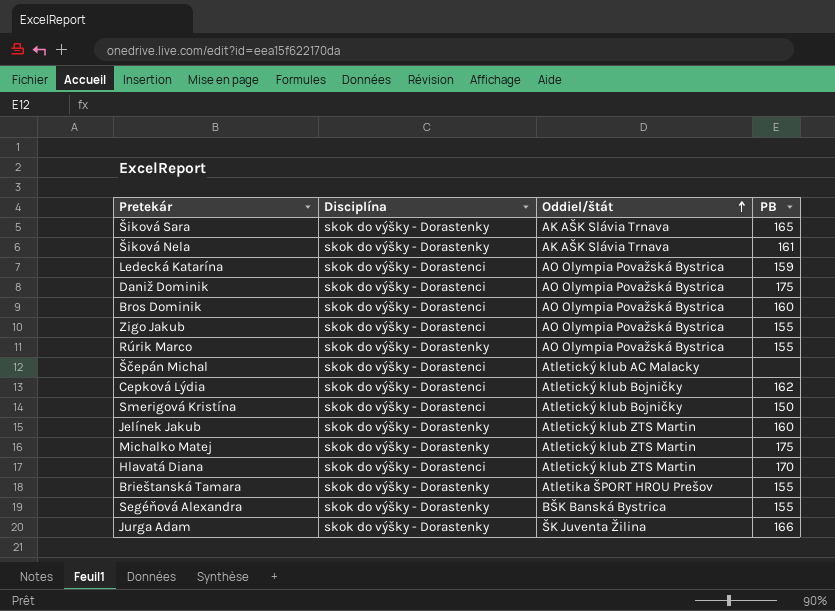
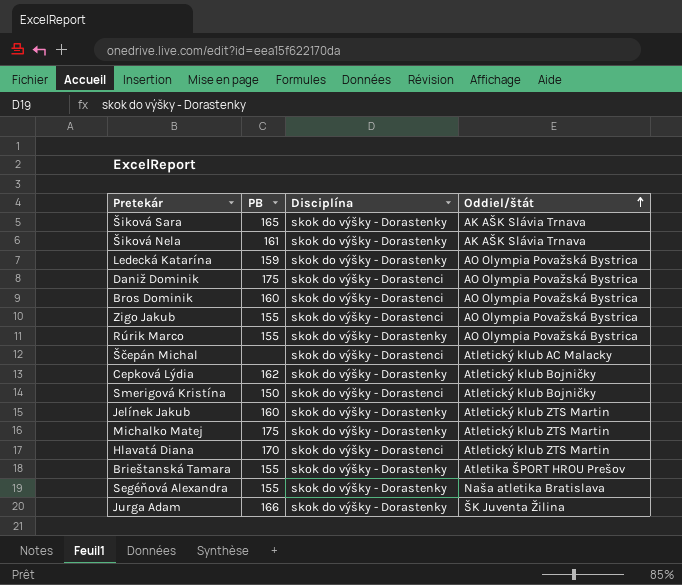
column PB | position: 4 -> 2
Ledecká Katarína | Disciplína: skok do výšky - Dorastenci -> skok do výšky - Dorastenky
Cepková Lýdia | Disciplína: skok do výšky - Dorastenci -> skok do výšky - Dorastenky
Segéňová Alexandra | Oddiel/štát: BŠK Banská Bystrica -> Naša atletika Bratislava

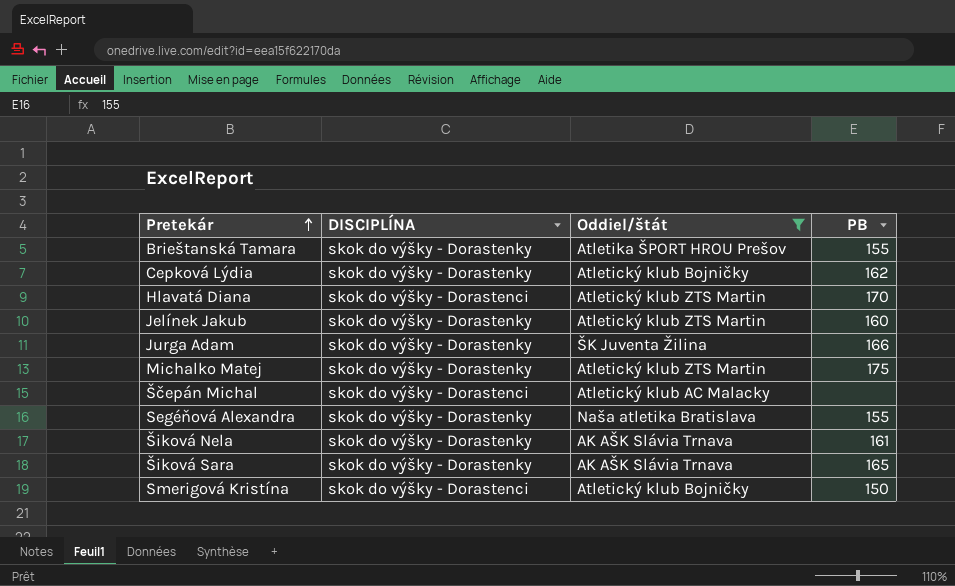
filter: none -> Oddiel/štát != AO Olympia Považská Bystrica
row order: Oddiel/štát ascending -> Pretekár ascending
column name: Disciplína -> DISCIPLÍNA
column PB | position: 2 -> 4

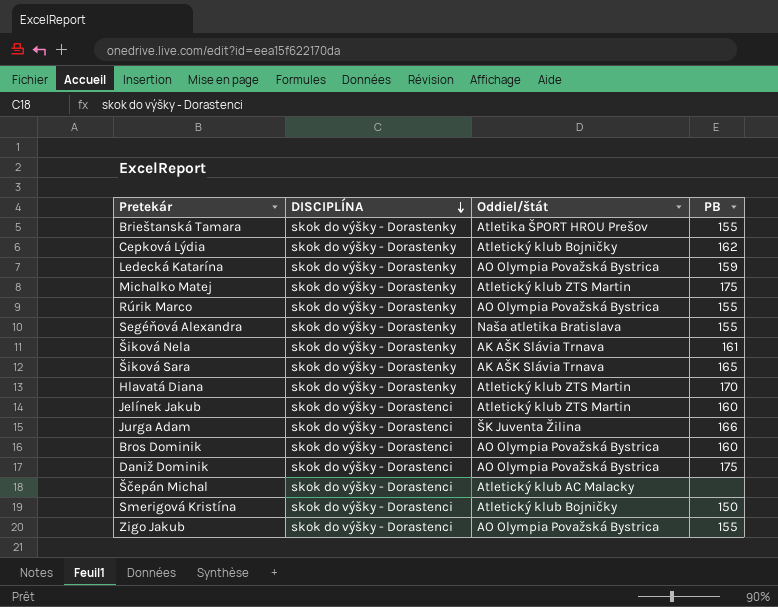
filter: Oddiel/štát != AO Olympia Považská Bystrica -> none
row order: Pretekár ascending -> DISCIPLÍNA descending
Hlavatá Diana | DISCIPLÍNA: skok do výšky - Dorastenci -> skok do výšky - Dorastenky
Jelínek Jakub | DISCIPLÍNA: skok do výšky - Dorastenky -> skok do výšky - Dorastenci
Jurga Adam | DISCIPLÍNA: skok do výšky - Dorastenky -> skok do výšky - Dorastenci

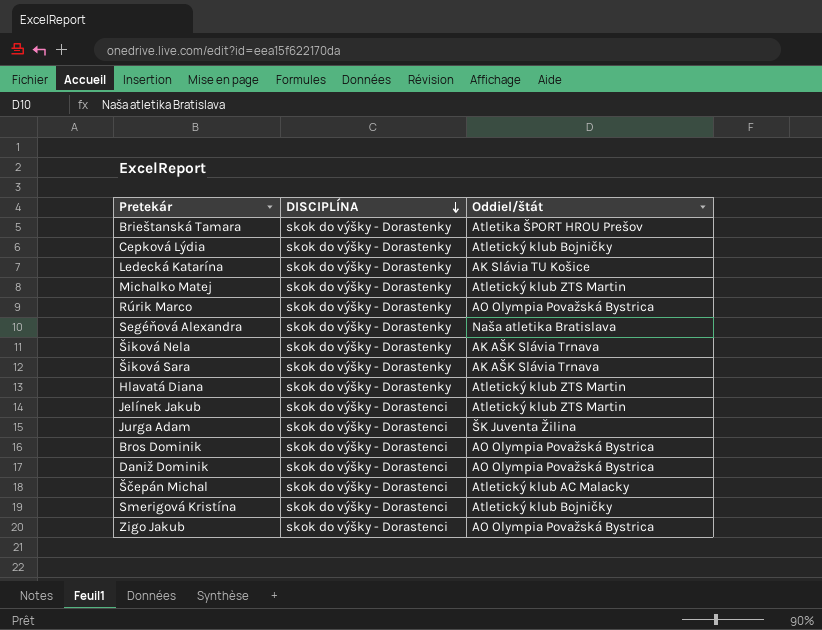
column PB | position: 4 -> none
Ledecká Katarína | Oddiel/štát: AO Olympia Považská Bystrica -> AK Slávia TU Košice

